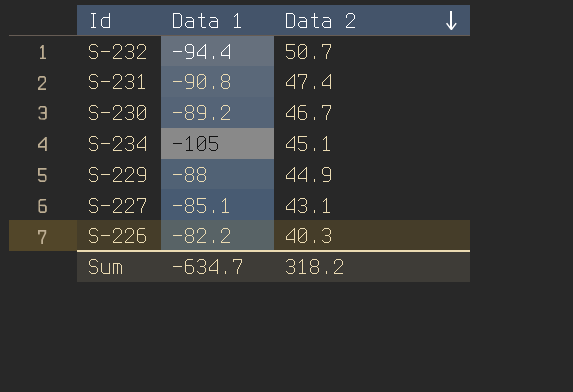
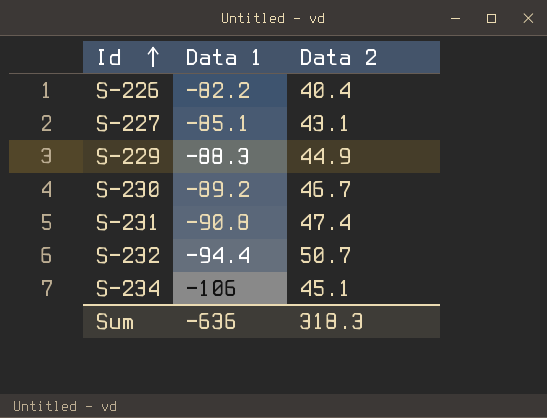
row order: Data 2 descending -> Id ascending
S-226 | Data 2: 40.3 -> 40.4
S-229 | Data 1: -88 -> -88.3
S-234 | Data 1: -105 -> -106
Sum | Data 1: -634.7 -> -636
Sum | Data 2: 318.2 -> 318.3

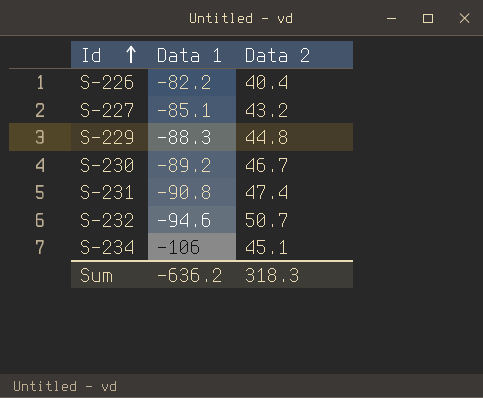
S-227 | Data 2: 43.1 -> 43.2
S-229 | Data 2: 44.9 -> 44.8
S-232 | Data 1: -94.4 -> -94.6
Sum | Data 1: -636 -> -636.2

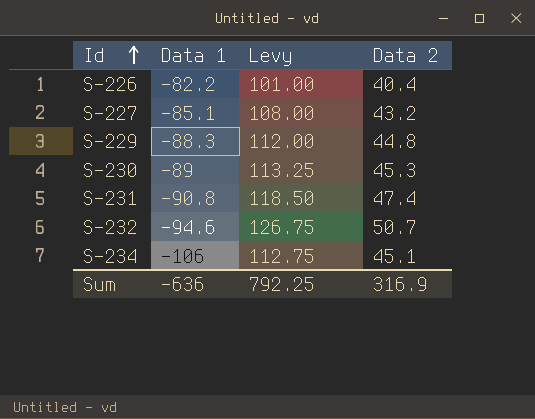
column Levy | formula: none -> [Data 2] * 2.5
S-230 | Data 1: -89.2 -> -89
S-230 | Data 2: 46.7 -> 45.3
Sum | Data 1: -636.2 -> -636
Sum | Data 2: 318.3 -> 316.9

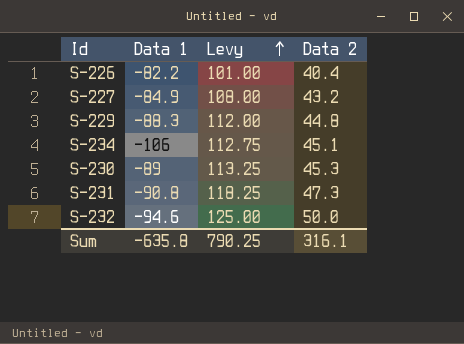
row order: Id ascending -> Levy ascending
S-227 | Data 1: -85.1 -> -84.9
S-231 | Levy: 118.50 -> 118.25
S-231 | Data 2: 47.4 -> 47.3
S-232 | Levy: 126.75 -> 125.00
S-232 | Data 2: 50.7 -> 50.0
Sum | Data 1: -636 -> -635.8
Sum | Levy: 792.25 -> 790.25
Sum | Data 2: 316.9 -> 316.1

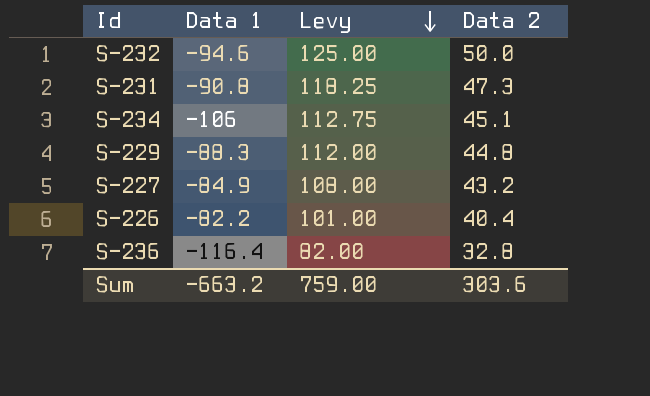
row order: Levy ascending -> Levy descending
row S-230: -89 | 113.25 | 45.3 -> none
row S-236: none -> -116.4 | 82.00 | 32.8
Sum | Data 1: -635.8 -> -663.2
Sum | Levy: 790.25 -> 759.00
Sum | Data 2: 316.1 -> 303.6

